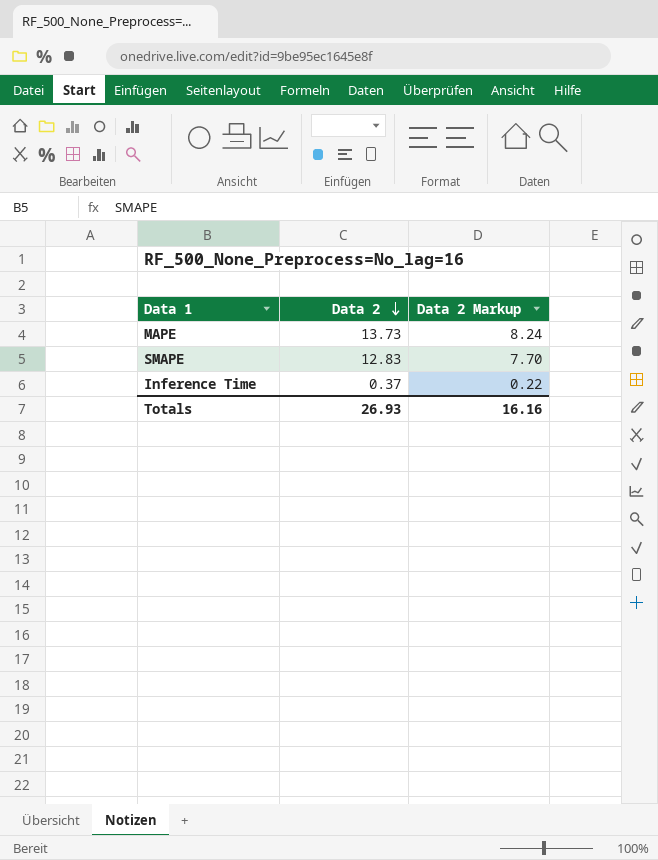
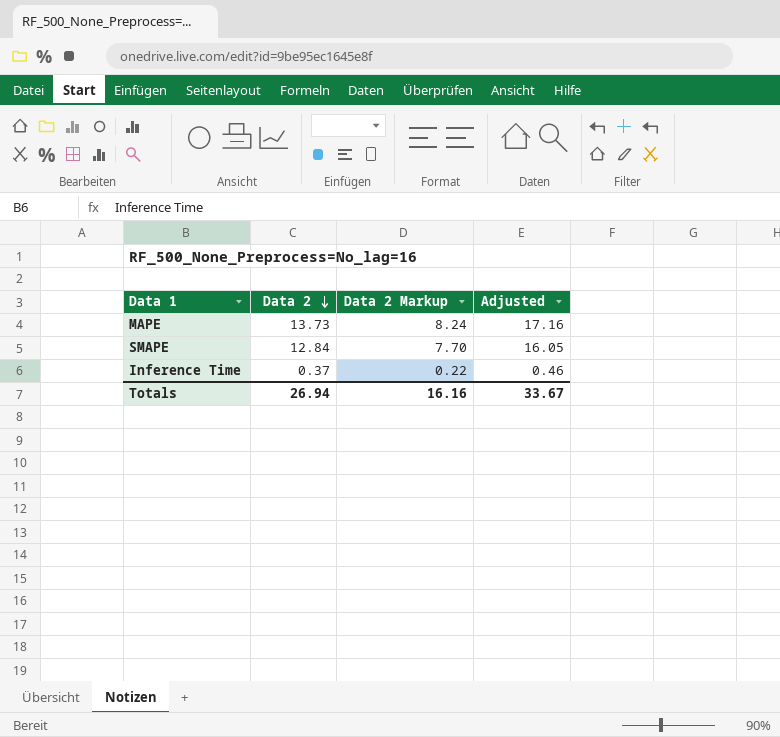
column Adjusted | formula: none -> [Data 2] * 1.25
SMAPE | Data 2: 12.83 -> 12.84
Totals | Data 2: 26.93 -> 26.94

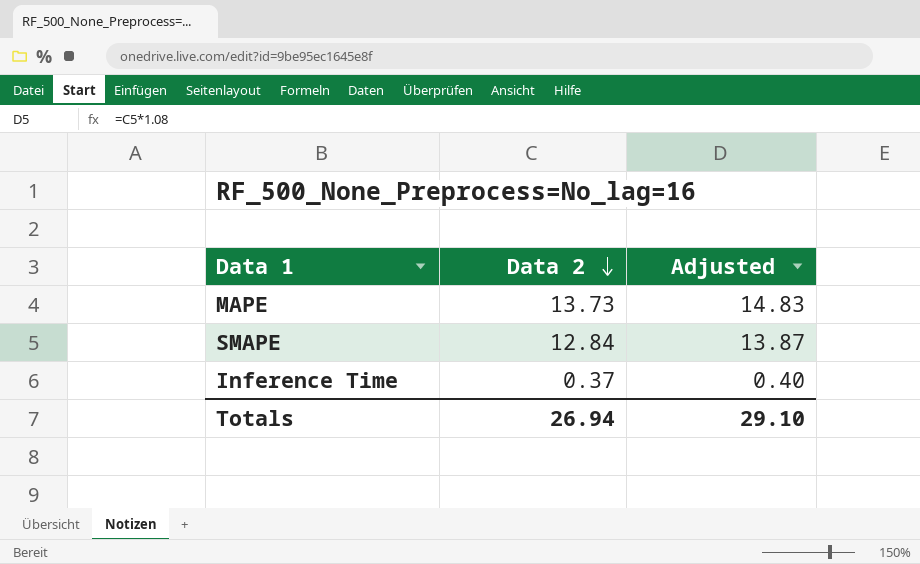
column Data 2 Markup | formula: [Data 2] * 0.6 -> none
column Adjusted | formula: [Data 2] * 1.25 -> [Data 2] * 1.08
Totals | Adjusted: 33.67 -> 29.10

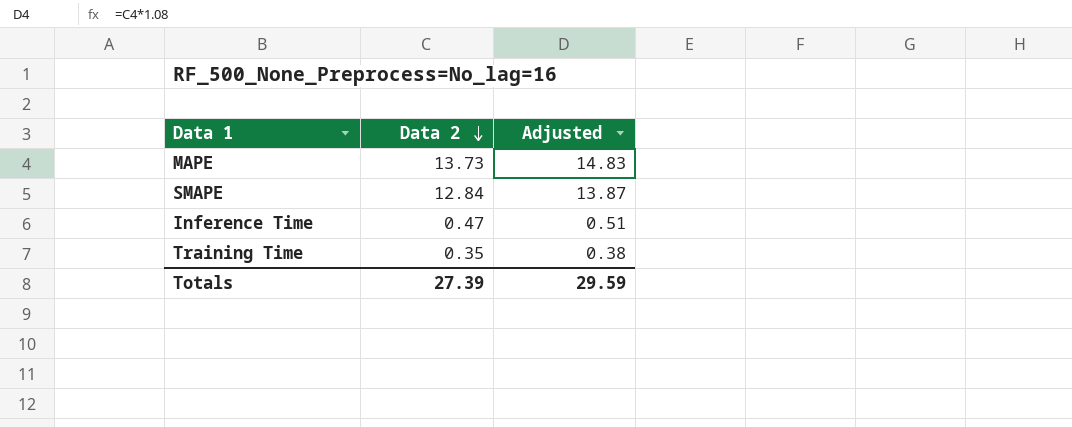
Inference Time | Data 2: 0.37 -> 0.47
Inference Time | Adjusted: 0.40 -> 0.51
row Training Time: none -> 0.35 | 0.38
Totals | Data 2: 26.94 -> 27.39
Totals | Adjusted: 29.10 -> 29.59

